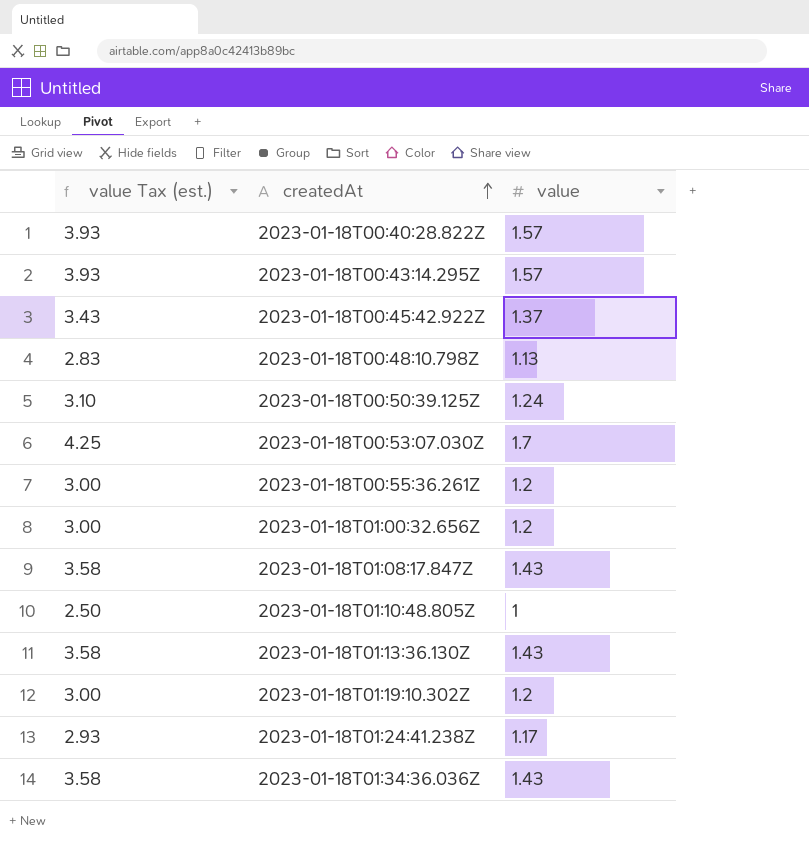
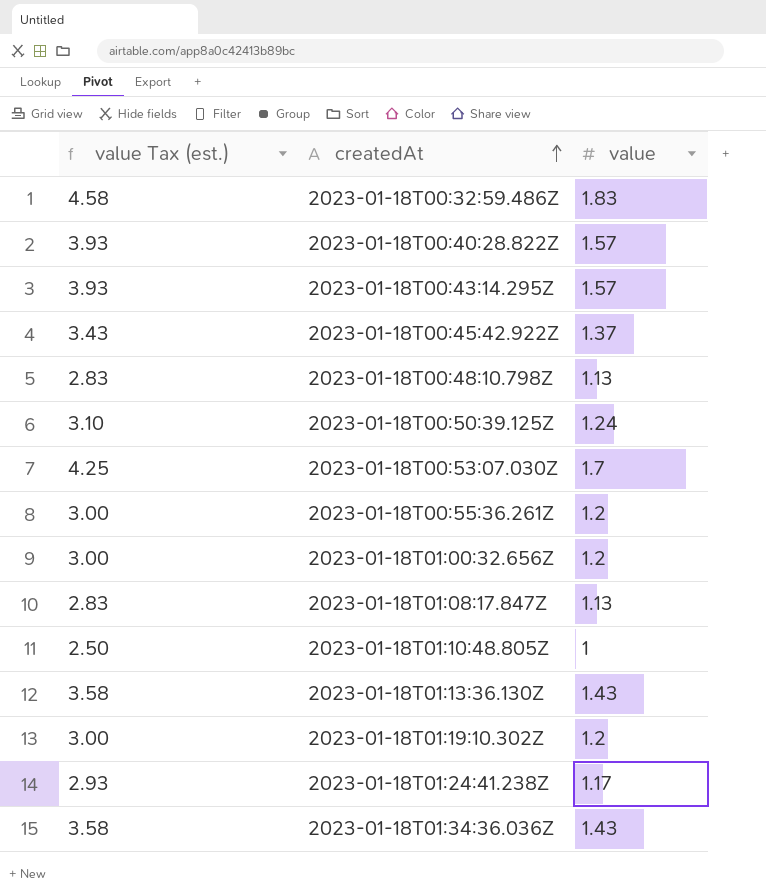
row 2023-01-18T00:32:59.486Z: none -> 4.58 | 1.83
2023-01-18T01:08:17.847Z | value Tax (est.): 3.58 -> 2.83
2023-01-18T01:08:17.847Z | value: 1.43 -> 1.13

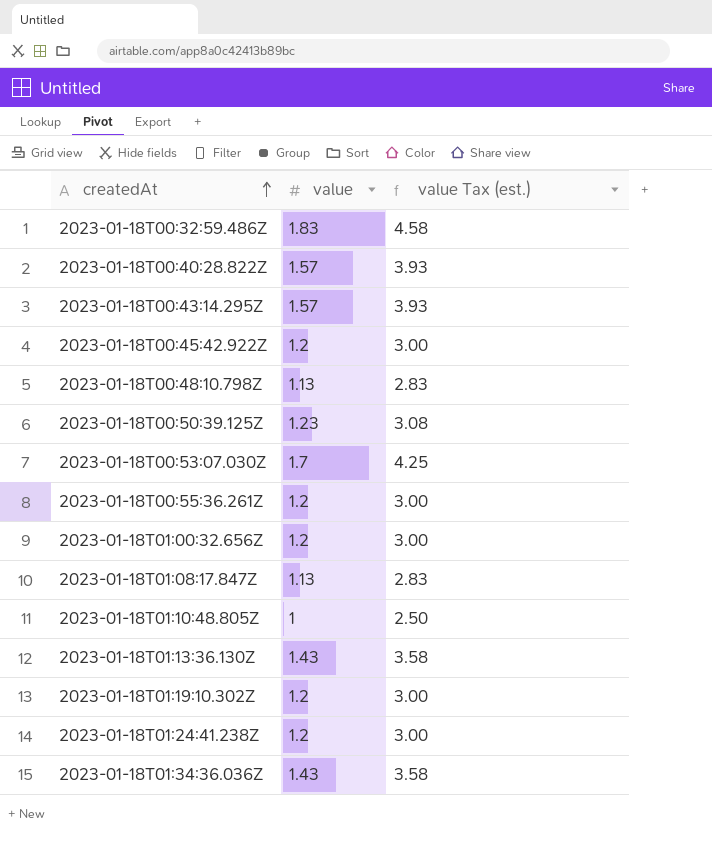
column value Tax (est.) | position: 1 -> 3
2023-01-18T00:45:42.922Z | value: 1.37 -> 1.2
2023-01-18T00:45:42.922Z | value Tax (est.): 3.43 -> 3.00
2023-01-18T00:50:39.125Z | value: 1.24 -> 1.23
2023-01-18T00:50:39.125Z | value Tax (est.): 3.10 -> 3.08
2023-01-18T01:24:41.238Z | value: 1.17 -> 1.2
2023-01-18T01:24:41.238Z | value Tax (est.): 2.93 -> 3.00

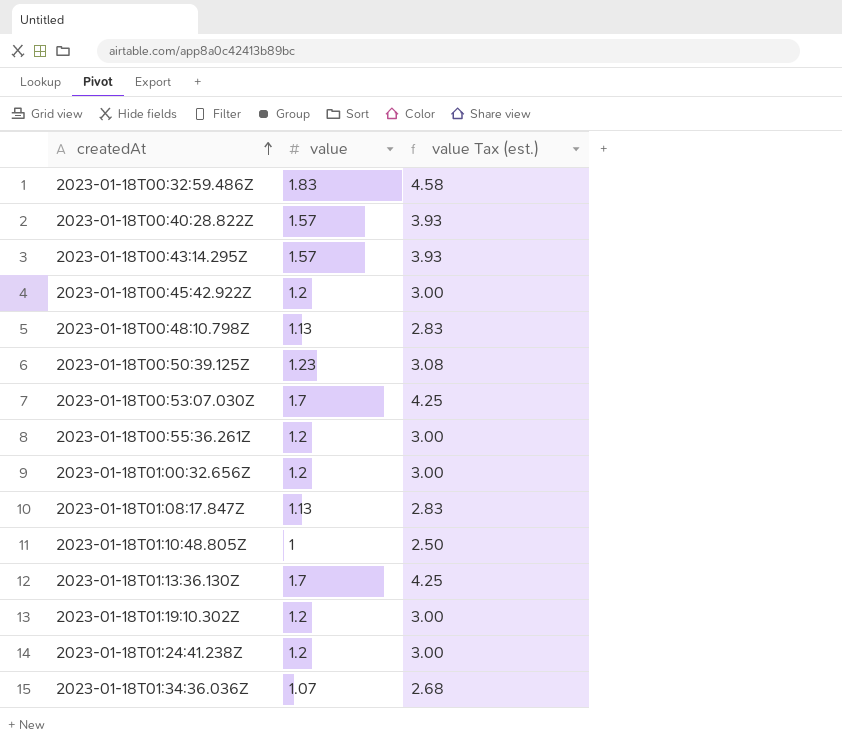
2023-01-18T01:13:36.130Z | value: 1.43 -> 1.7
2023-01-18T01:13:36.130Z | value Tax (est.): 3.58 -> 4.25
2023-01-18T01:34:36.036Z | value: 1.43 -> 1.07
2023-01-18T01:34:36.036Z | value Tax (est.): 3.58 -> 2.68

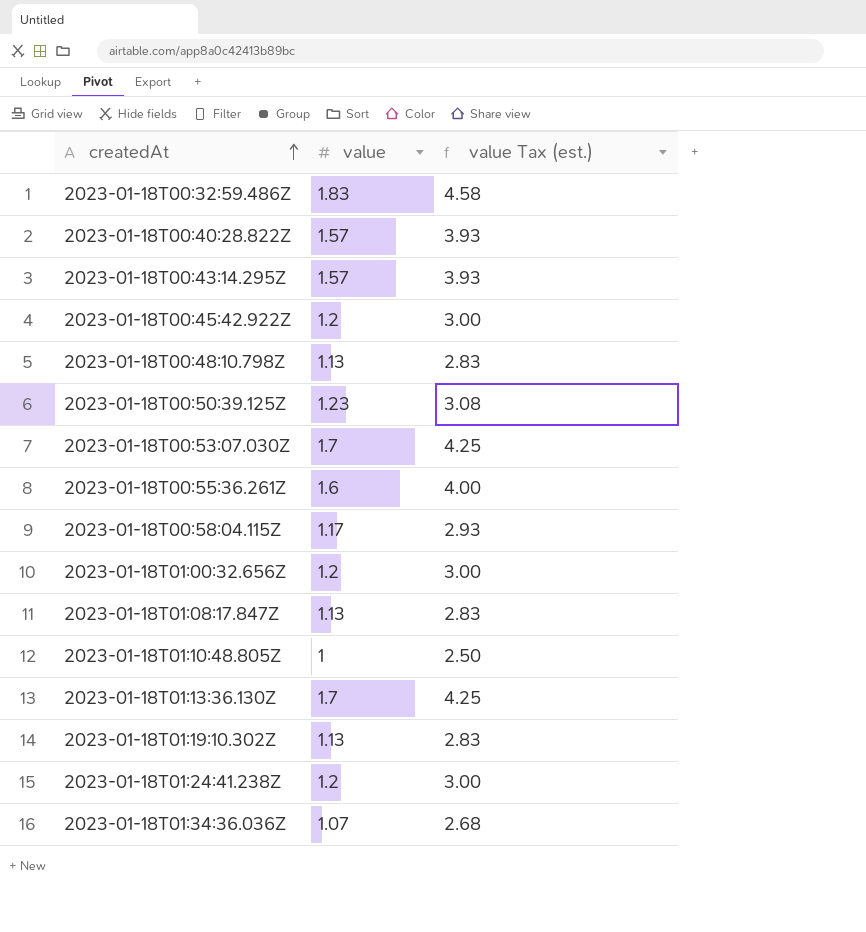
2023-01-18T00:55:36.261Z | value: 1.2 -> 1.6
2023-01-18T00:55:36.261Z | value Tax (est.): 3.00 -> 4.00
row 2023-01-18T00:58:04.115Z: none -> 1.17 | 2.93
2023-01-18T01:19:10.302Z | value: 1.2 -> 1.13
2023-01-18T01:19:10.302Z | value Tax (est.): 3.00 -> 2.83

